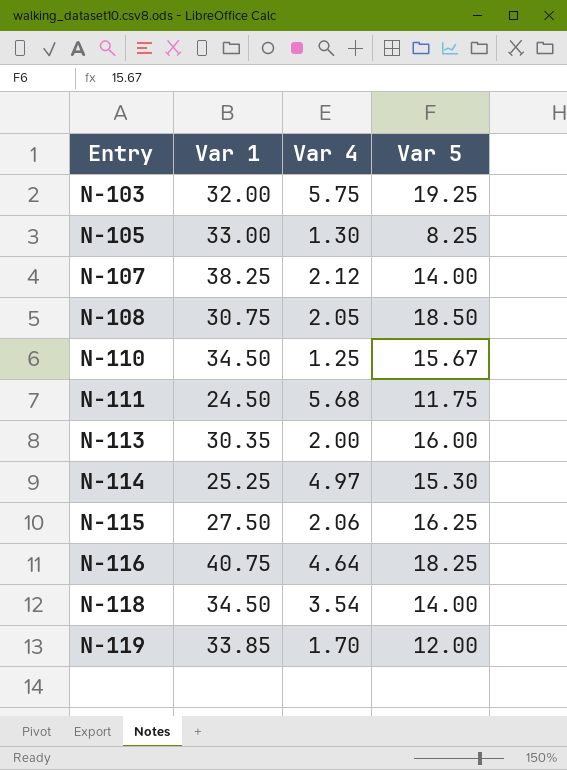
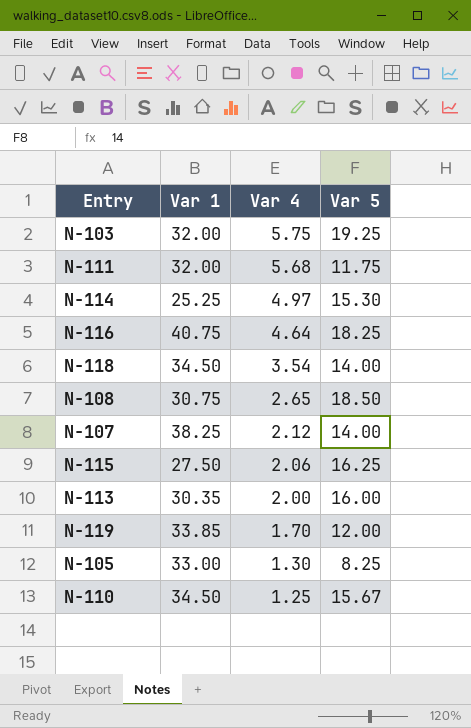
row order: Entry ascending -> Var 4 descending
N-111 | Var 1: 24.50 -> 32.00
N-108 | Var 4: 2.05 -> 2.65

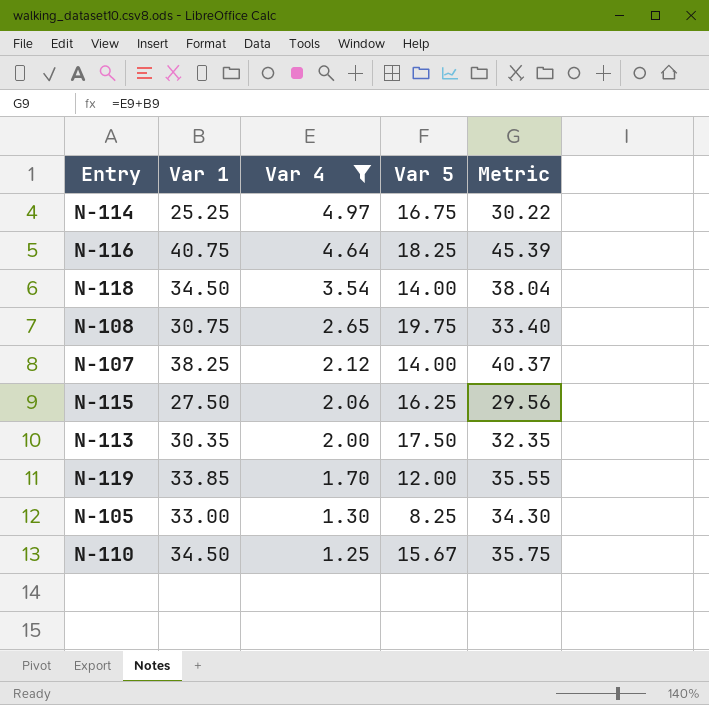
filter: none -> Var 4 <= 4.97
column Metric | formula: none -> [Var 1] + [Var 4]
N-114 | Var 5: 15.30 -> 16.75
N-108 | Var 5: 18.50 -> 19.75
N-113 | Var 5: 16.00 -> 17.50

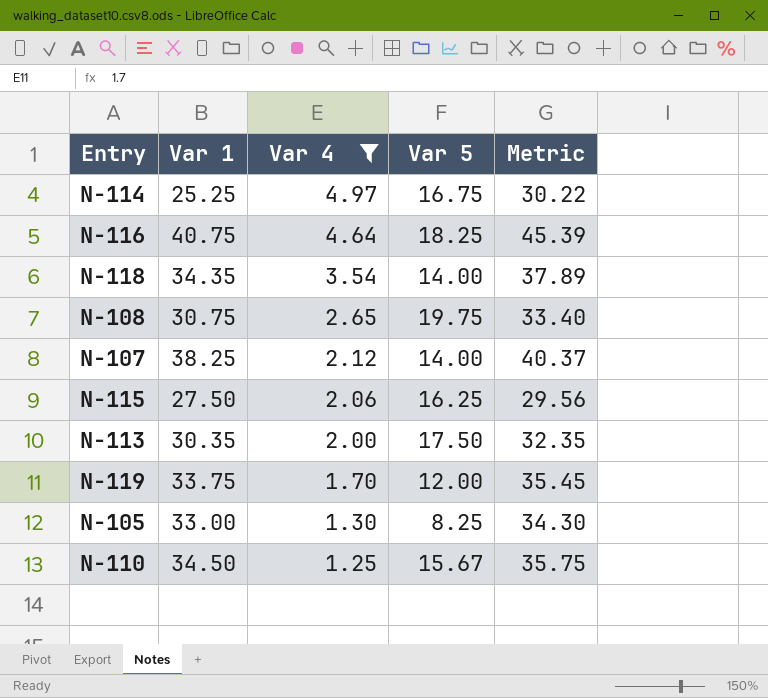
N-118 | Var 1: 34.50 -> 34.35
N-118 | Metric: 38.04 -> 37.89
N-119 | Var 1: 33.85 -> 33.75
N-119 | Metric: 35.55 -> 35.45

